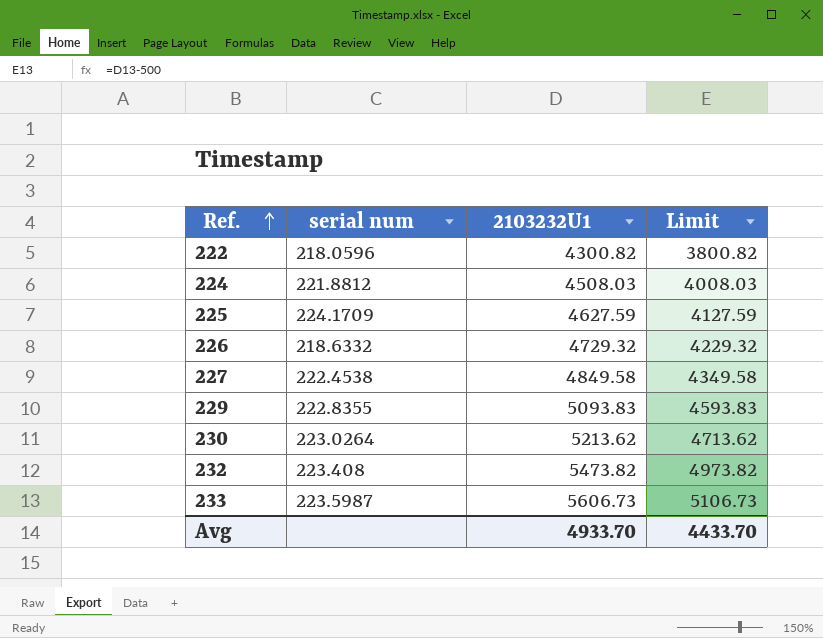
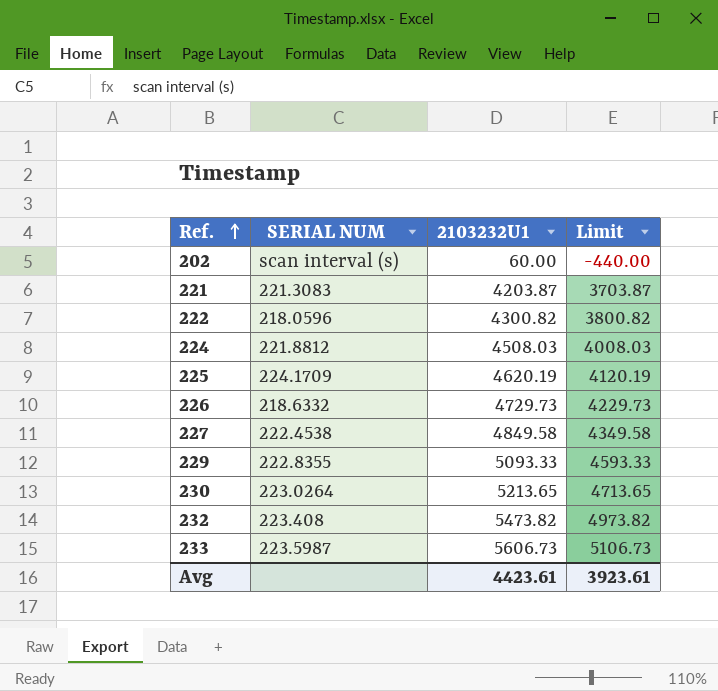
column name: serial num -> SERIAL NUM
row 202: none -> scan interval (s) | 60.00 | -440.00
row 221: none -> 221.3083 | 4203.87 | 3703.87
225 | 2103232U1: 4627.59 -> 4620.19
225 | Limit: 4127.59 -> 4120.19
226 | 2103232U1: 4729.32 -> 4729.73
226 | Limit: 4229.32 -> 4229.73
229 | 2103232U1: 5093.83 -> 5093.33
229 | Limit: 4593.83 -> 4593.33
230 | 2103232U1: 5213.62 -> 5213.65
230 | Limit: 4713.62 -> 4713.65
Avg | 2103232U1: 4933.70 -> 4423.61
Avg | Limit: 4433.70 -> 3923.61

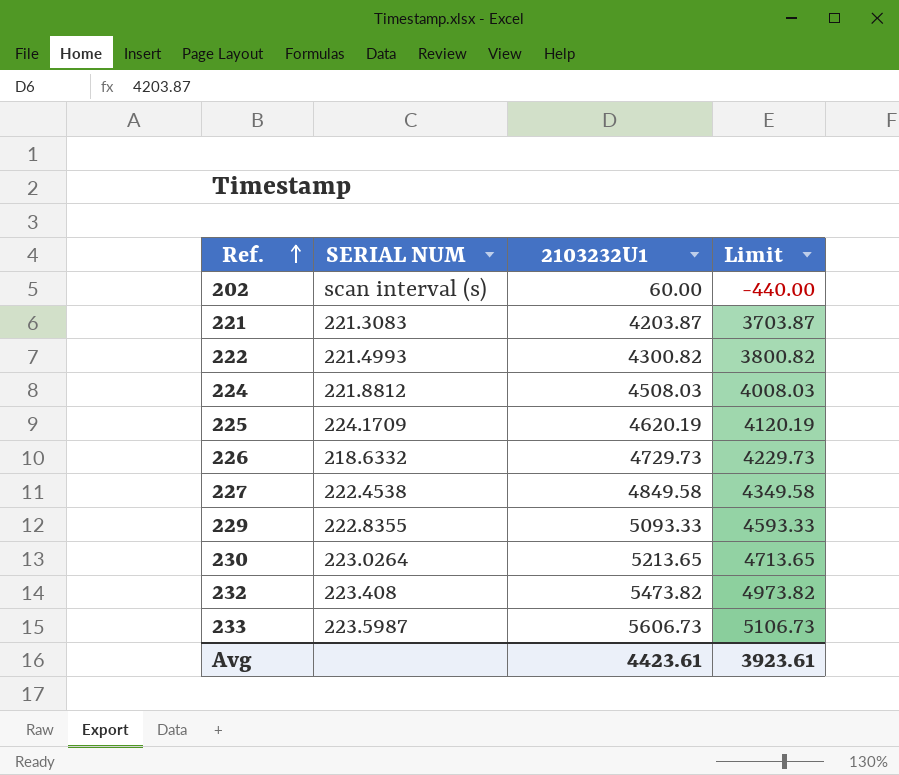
222 | SERIAL NUM: 218.0596 -> 221.4993

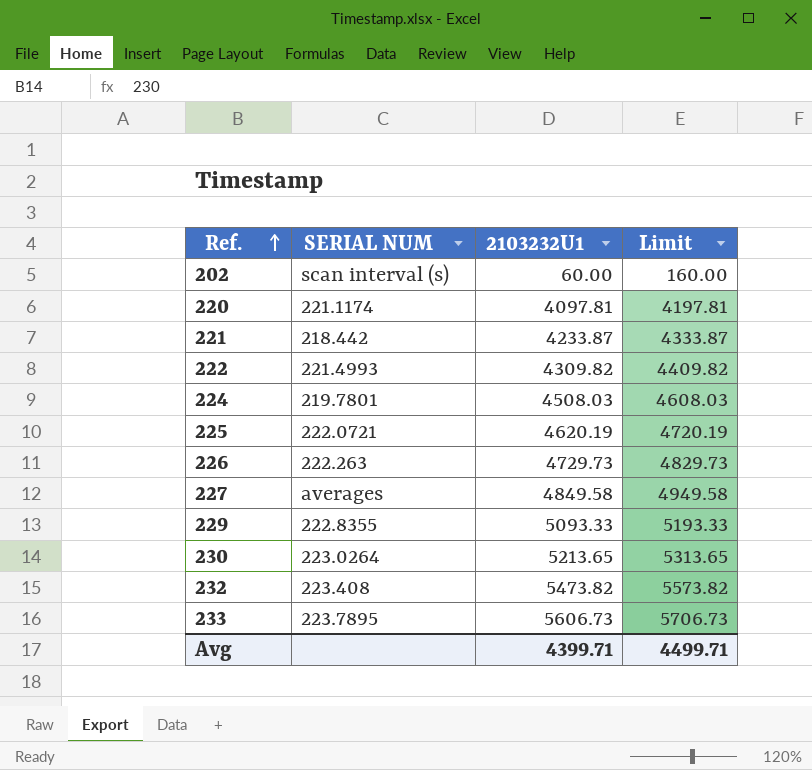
column Limit | formula: [2103232U1] - 500 -> [2103232U1] + 100
row 220: none -> 221.1174 | 4097.81 | 4197.81
221 | SERIAL NUM: 221.3083 -> 218.442
221 | 2103232U1: 4203.87 -> 4233.87
222 | 2103232U1: 4300.82 -> 4309.82
224 | SERIAL NUM: 221.8812 -> 219.7801
225 | SERIAL NUM: 224.1709 -> 222.0721
226 | SERIAL NUM: 218.6332 -> 222.263
227 | SERIAL NUM: 222.4538 -> averages
233 | SERIAL NUM: 223.5987 -> 223.7895
Avg | 2103232U1: 4423.61 -> 4399.71
Avg | Limit: 3923.61 -> 4499.71

